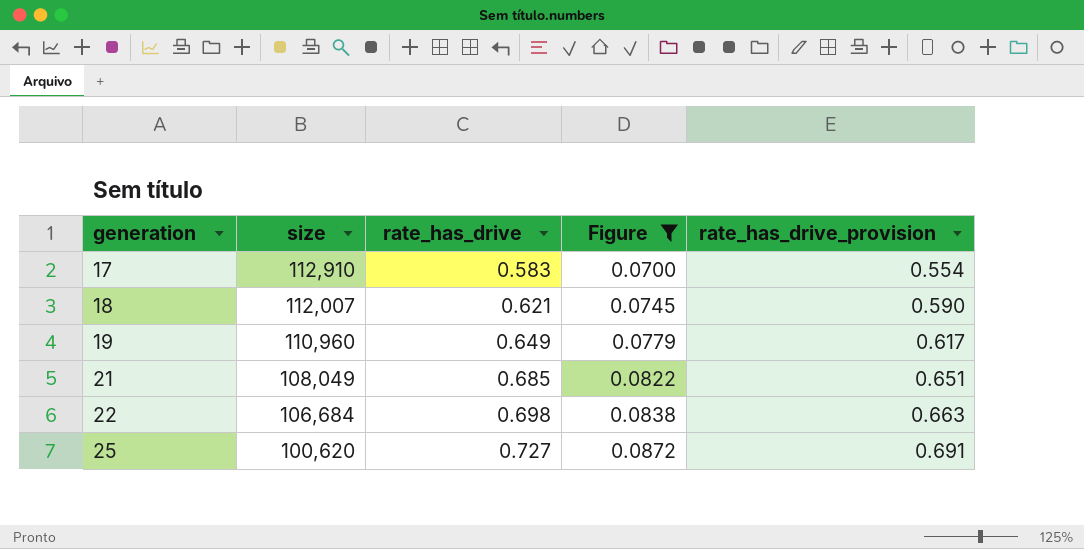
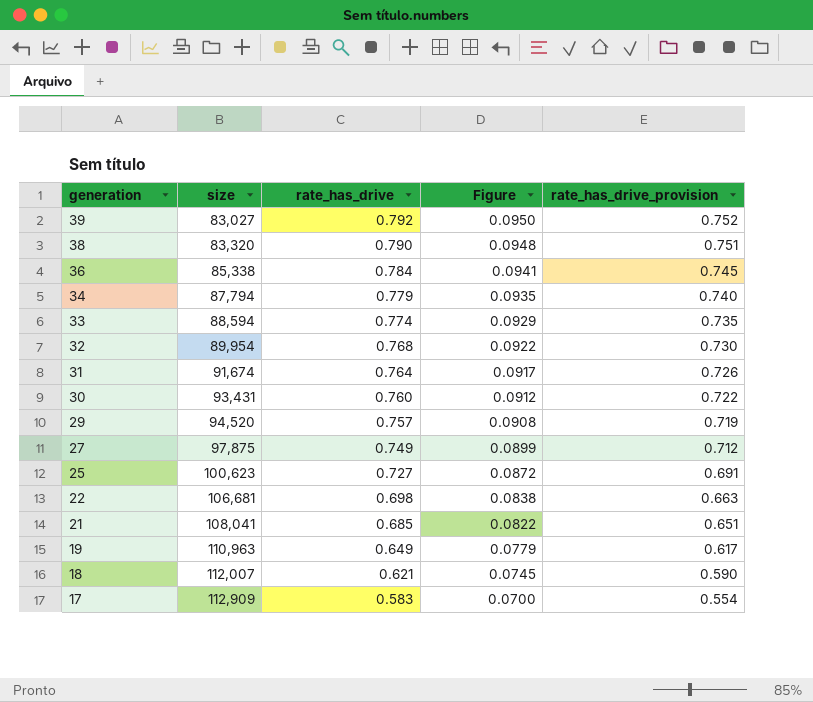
filter: Figure <= 0.0872 -> none
row order: generation ascending -> generation descending
25 | size: 100,620 -> 100,623
22 | size: 106,684 -> 106,681
21 | size: 108,049 -> 108,041
19 | size: 110,960 -> 110,963
17 | size: 112,910 -> 112,909

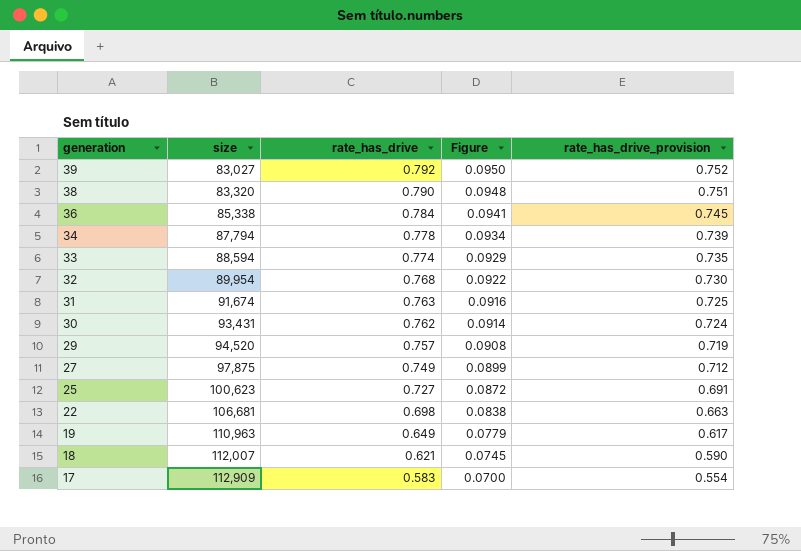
row 21: 108,041 | 0.685 | 0.0822 | 0.651 -> none
34 | rate_has_drive: 0.779 -> 0.778
34 | Figure: 0.0935 -> 0.0934
34 | rate_has_drive_provision: 0.740 -> 0.739
31 | rate_has_drive: 0.764 -> 0.763
31 | Figure: 0.0917 -> 0.0916
31 | rate_has_drive_provision: 0.726 -> 0.725
30 | rate_has_drive: 0.760 -> 0.762
30 | Figure: 0.0912 -> 0.0914
30 | rate_has_drive_provision: 0.722 -> 0.724

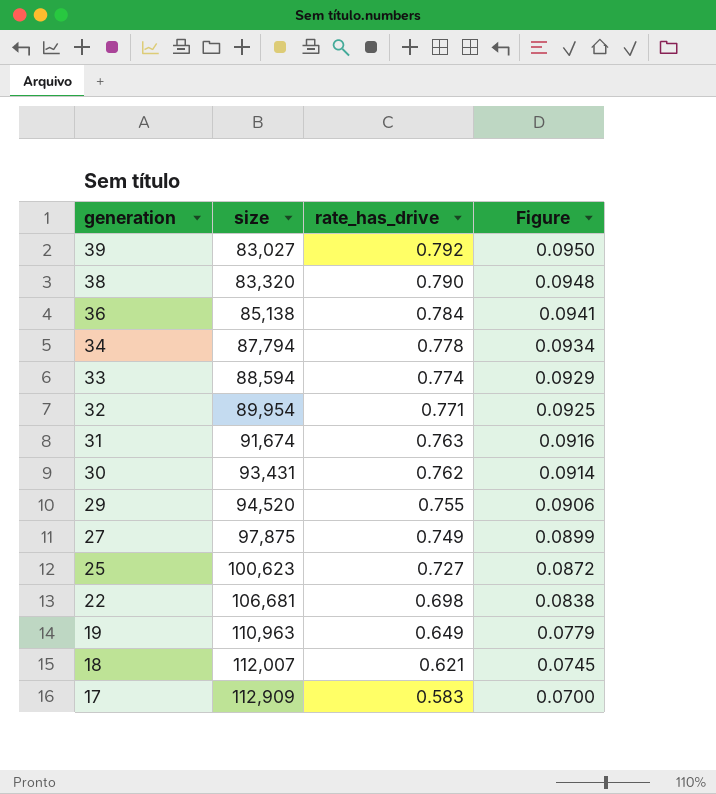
column rate_has_drive_provision | formula: [rate_has_drive] * 0.95 -> none
36 | size: 85,338 -> 85,138
32 | rate_has_drive: 0.768 -> 0.771
32 | Figure: 0.0922 -> 0.0925
29 | rate_has_drive: 0.757 -> 0.755
29 | Figure: 0.0908 -> 0.0906

